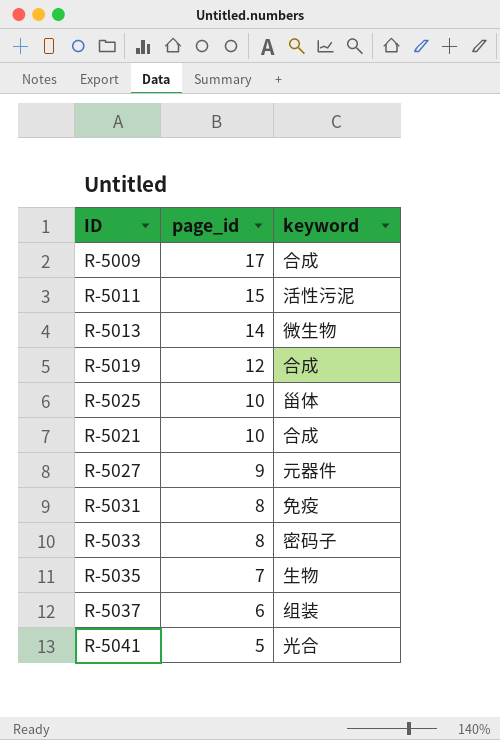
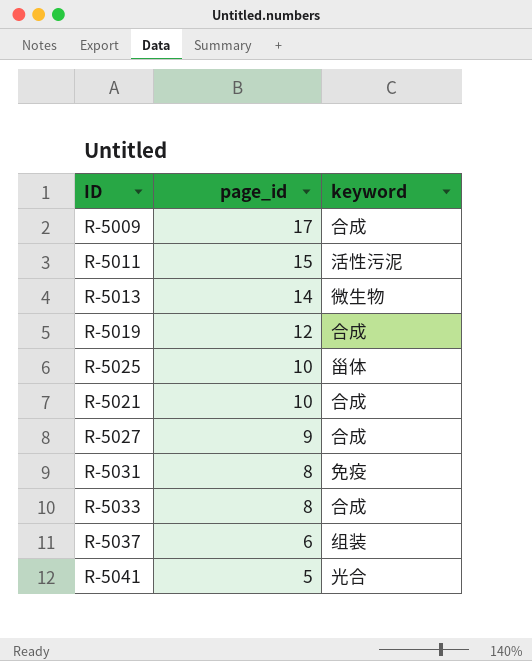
row R-5035: 7 | 生物 -> none
R-5027 | keyword: 元器件 -> 合成
R-5033 | keyword: 密码子 -> 合成

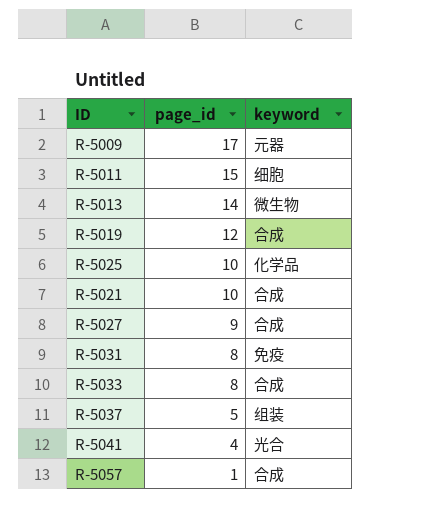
R-5009 | keyword: 合成 -> 元器
R-5011 | keyword: 活性污泥 -> 细胞
R-5025 | keyword: 甾体 -> 化学品
R-5037 | page_id: 6 -> 5
R-5041 | page_id: 5 -> 4
row R-5057: none -> 1 | 合成

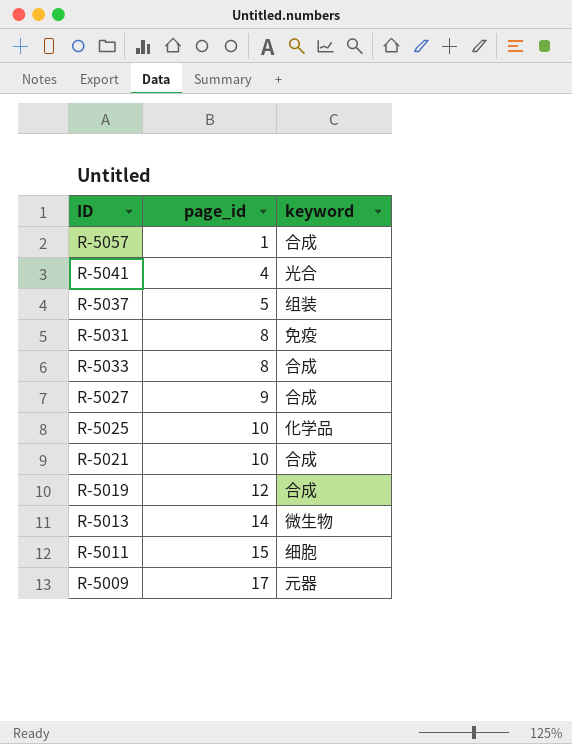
row order: page_id descending -> page_id ascending

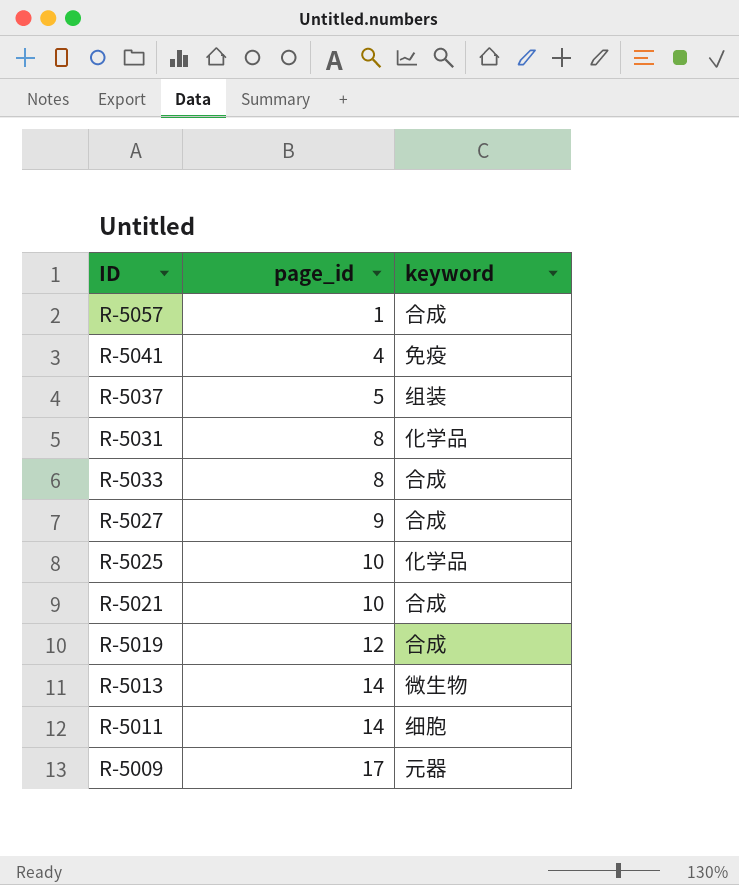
R-5041 | keyword: 光合 -> 免疫
R-5031 | keyword: 免疫 -> 化学品
R-5011 | page_id: 15 -> 14

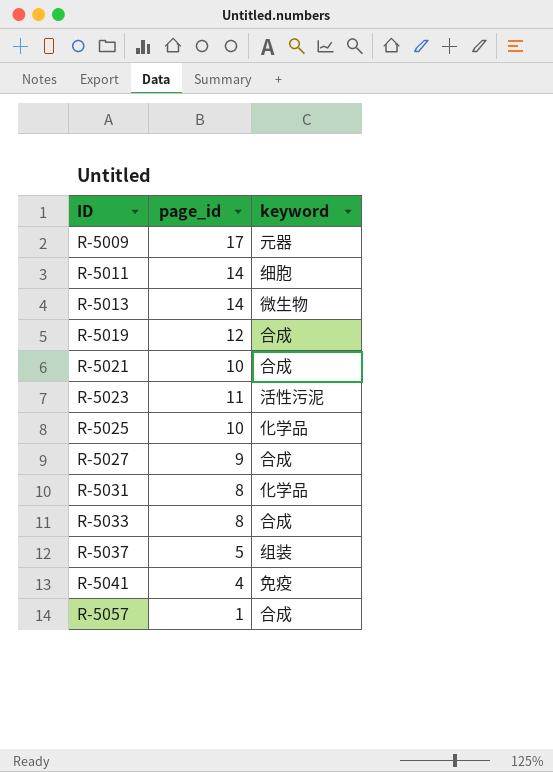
row order: page_id ascending -> ID ascending
row R-5023: none -> 11 | 活性污泥

